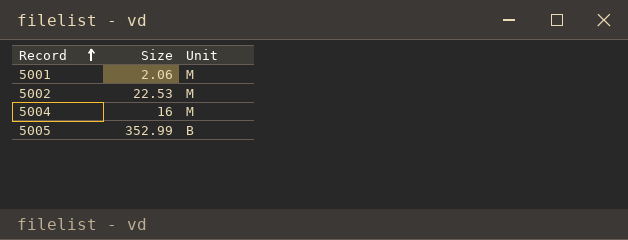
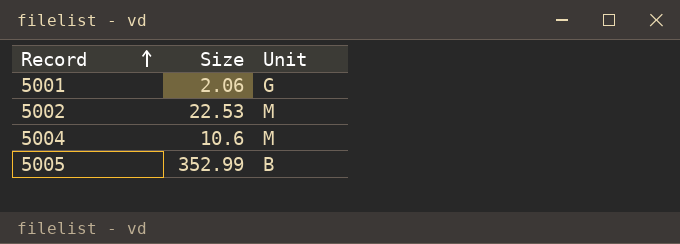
5001 | Unit: M -> G
5004 | Size: 16 -> 10.6

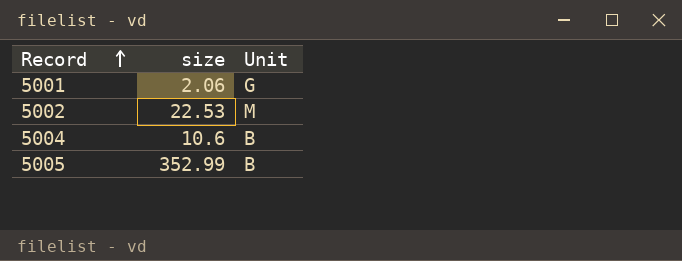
column name: Size -> size
5004 | Unit: M -> B

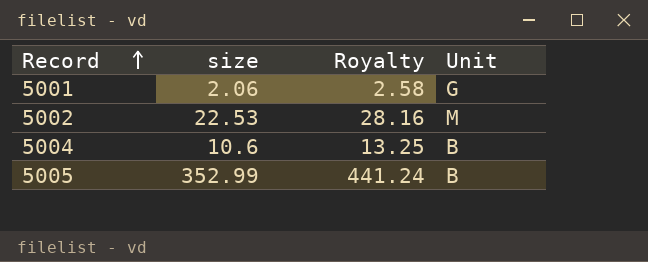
column Royalty | formula: none -> [size] * 1.25

